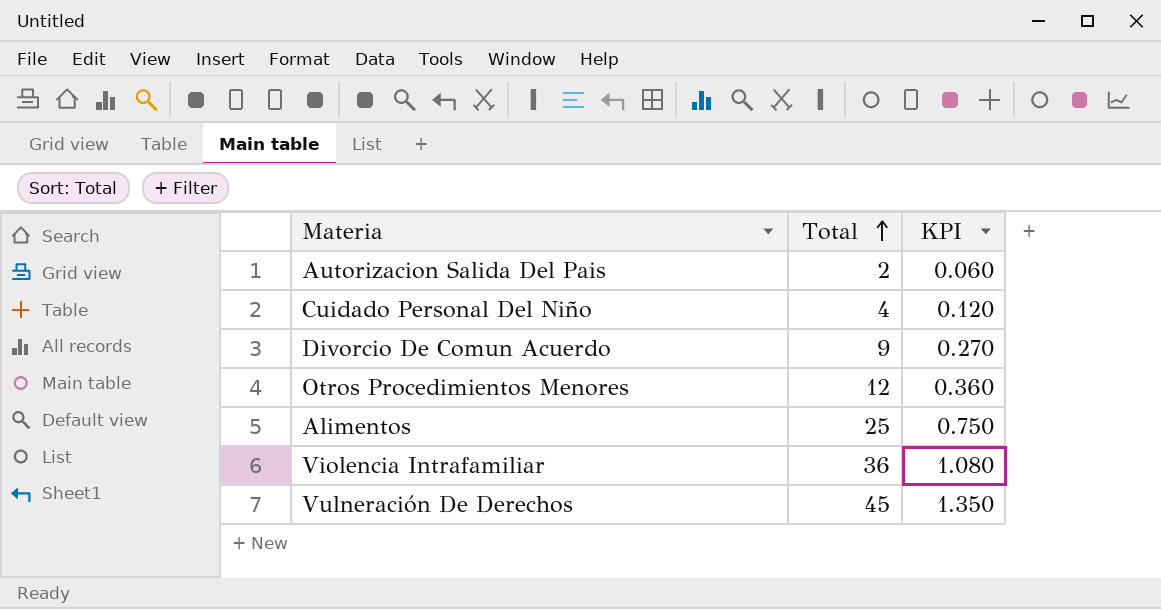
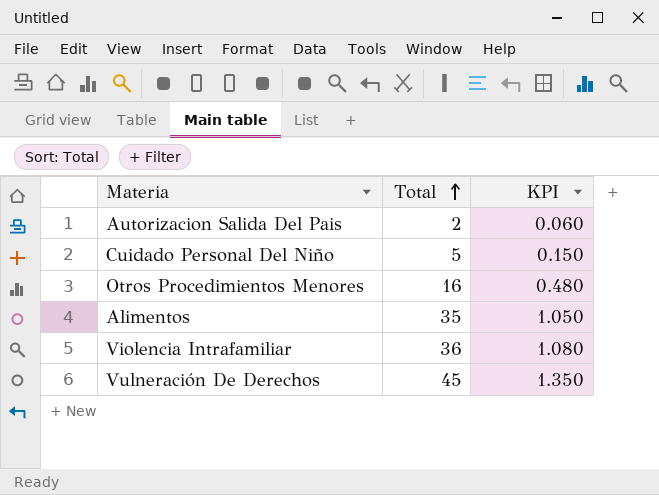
row Divorcio De Comun Acuerdo: 9 | 0.270 -> none
Cuidado Personal Del Niño | Total: 4 -> 5
Cuidado Personal Del Niño | KPI: 0.120 -> 0.150
Otros Procedimientos Menores | Total: 12 -> 16
Otros Procedimientos Menores | KPI: 0.360 -> 0.480
Alimentos | Total: 25 -> 35
Alimentos | KPI: 0.750 -> 1.050

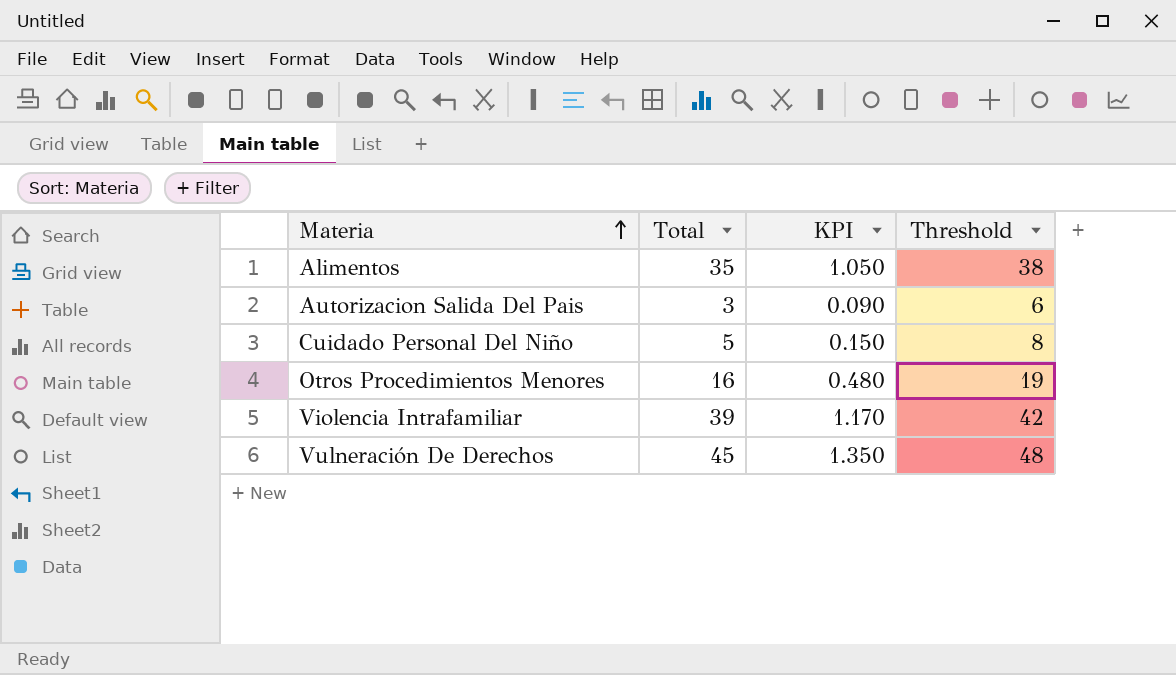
row order: Total ascending -> Materia ascending
column Threshold | formula: none -> [Total] + 3
Autorizacion Salida Del Pais | Total: 2 -> 3
Autorizacion Salida Del Pais | KPI: 0.060 -> 0.090
Violencia Intrafamiliar | Total: 36 -> 39
Violencia Intrafamiliar | KPI: 1.080 -> 1.170

